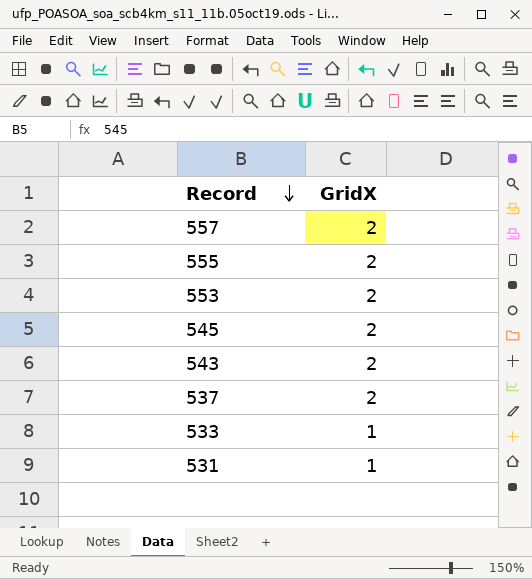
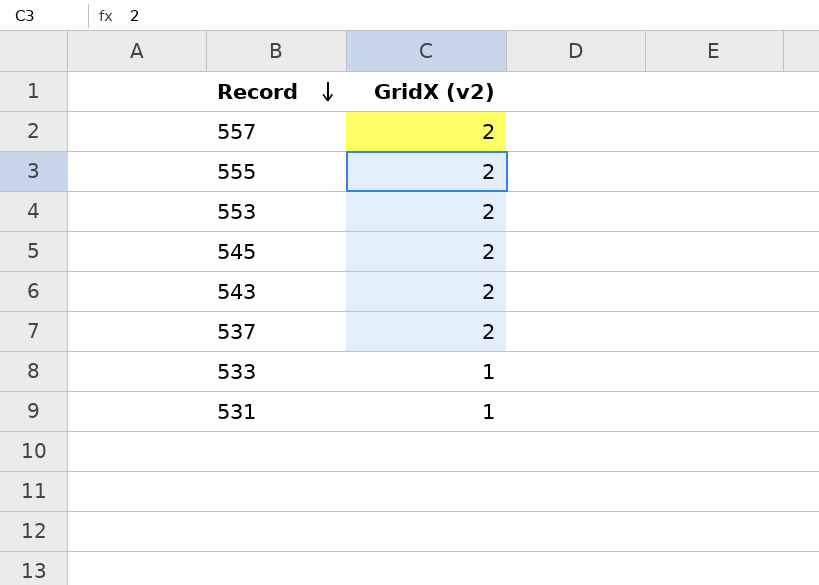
column name: GridX -> GridX (v2)

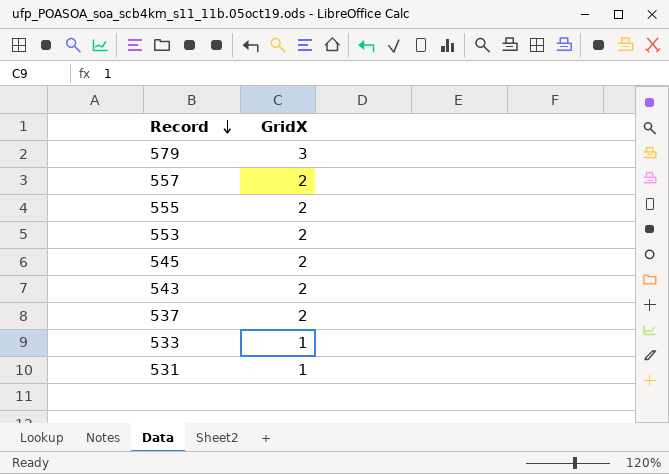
column name: GridX (v2) -> GridX
row 579: none -> 3

